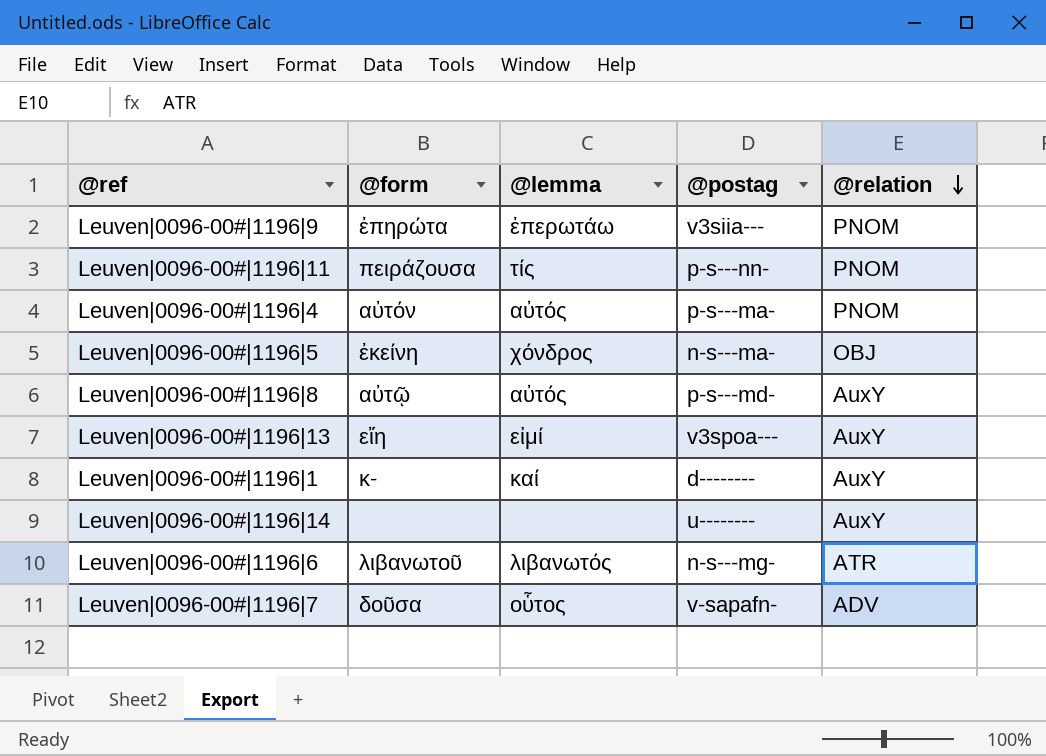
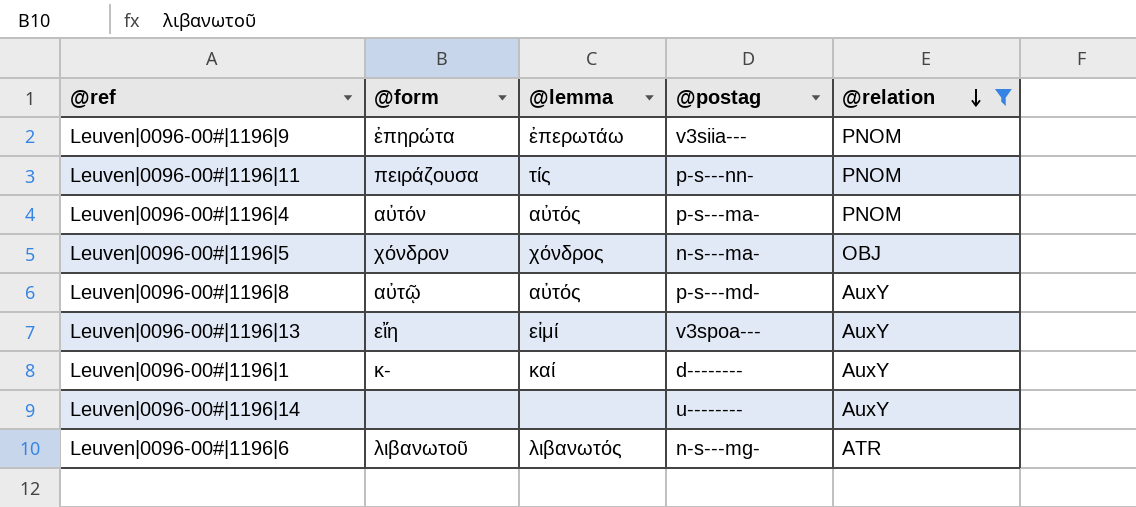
filter: none -> @relation != ADV
Leuven|0096-00#|1196|5 | @form: ἐκείνη -> χόνδρον

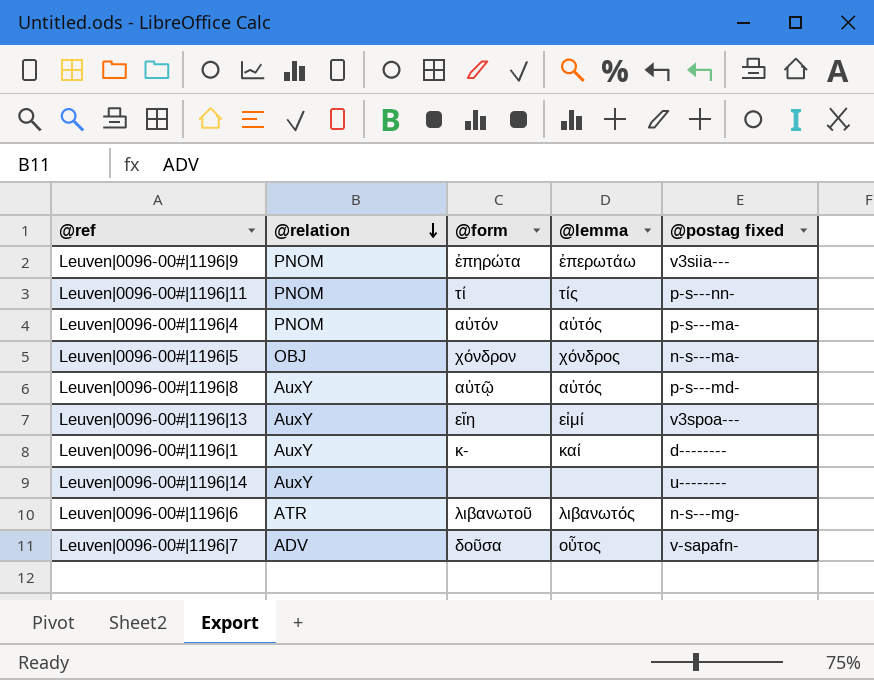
filter: @relation != ADV -> none
column @relation | position: 5 -> 2
column name: @postag -> @postag fixed
Leuven|0096-00#|1196|11 | @form: πειράζουσα -> τί

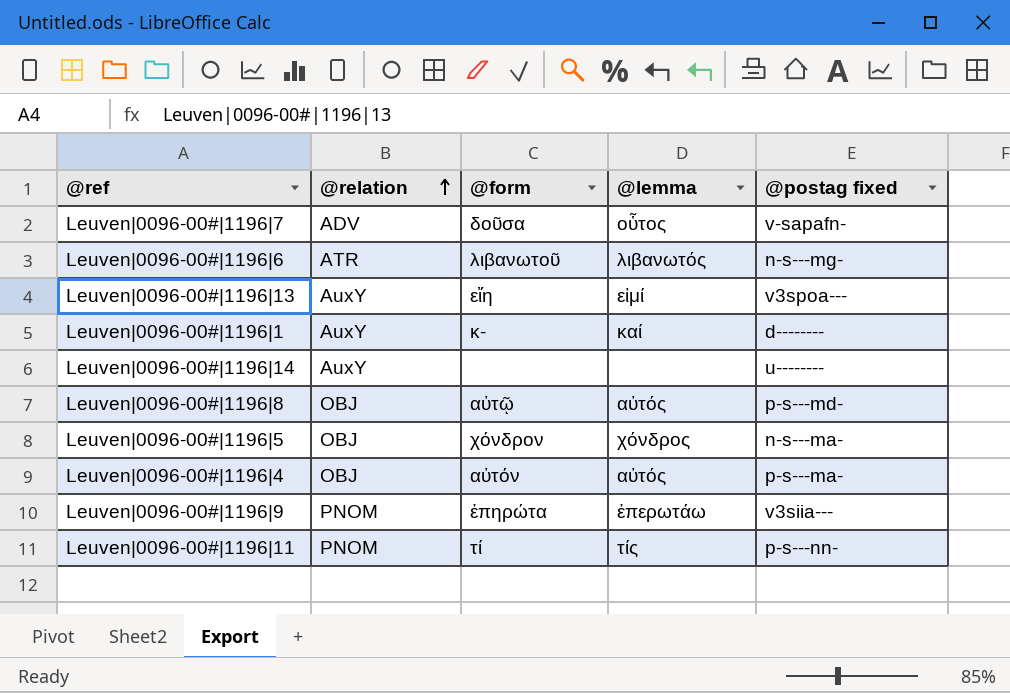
row order: @relation descending -> @relation ascending
Leuven|0096-00#|1196|8 | @relation: AuxY -> OBJ
Leuven|0096-00#|1196|4 | @relation: PNOM -> OBJ

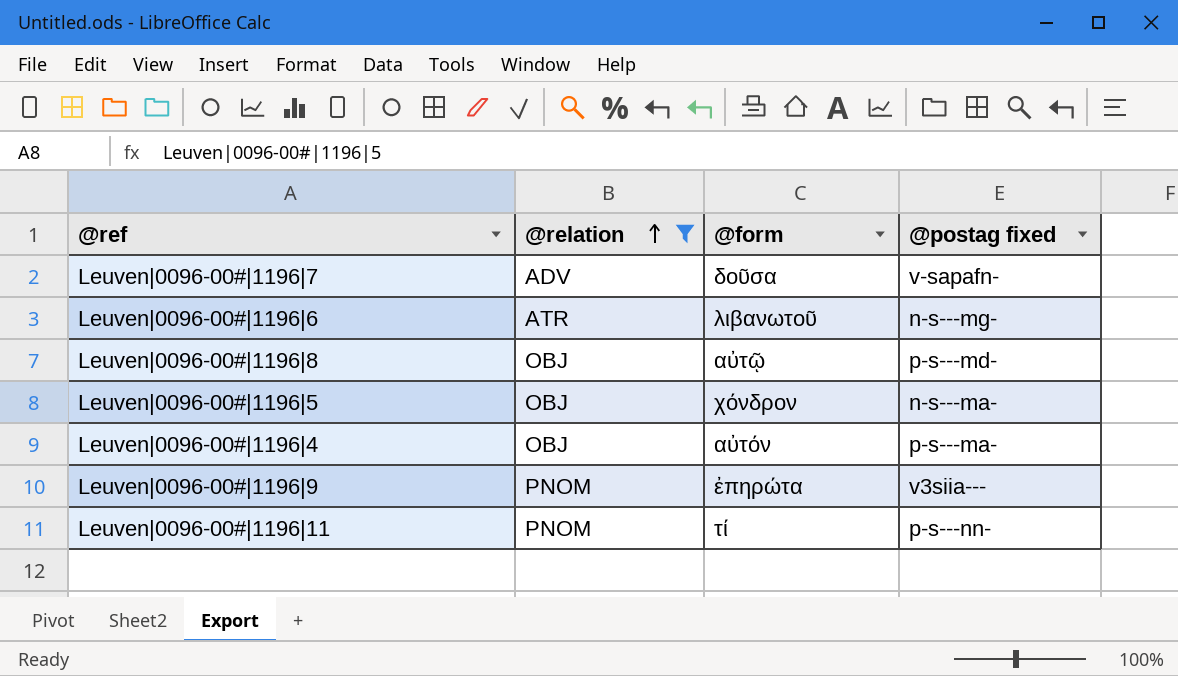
filter: none -> @relation != AuxY
column @lemma | position: 4 -> none

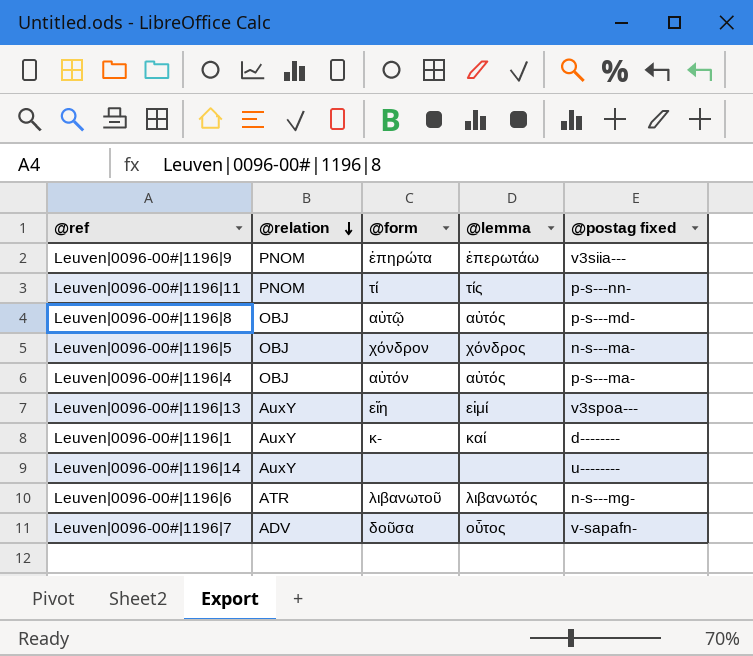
filter: @relation != AuxY -> none
row order: @relation ascending -> @relation descending
column @lemma | position: none -> 4

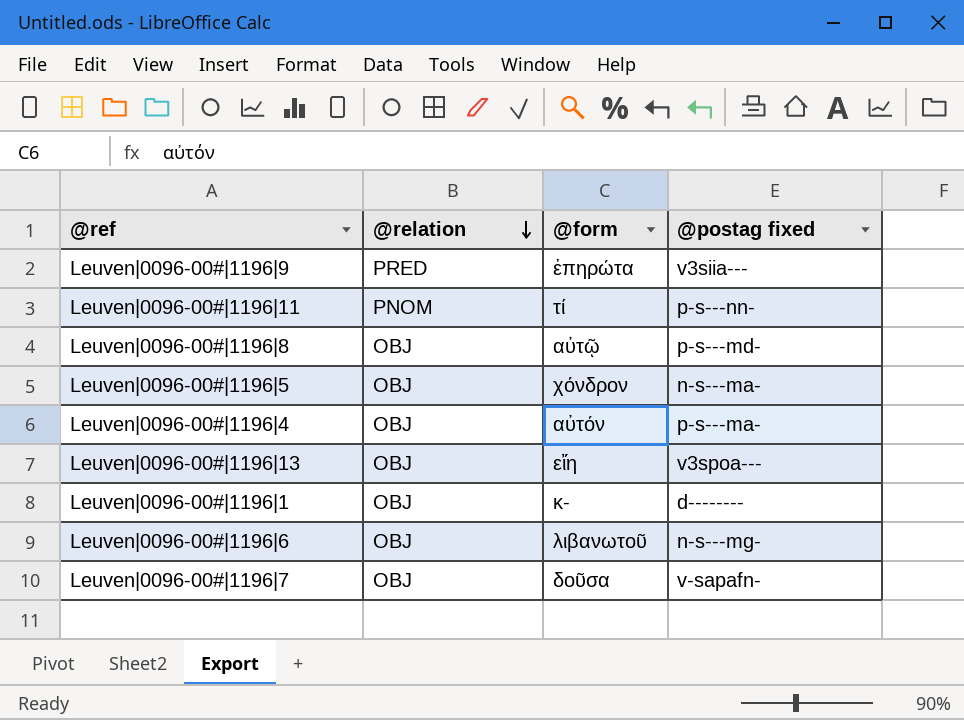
column @lemma | position: 4 -> none
row Leuven|0096-00#|1196|14: AuxY | none | none | u-------- -> none
Leuven|0096-00#|1196|9 | @relation: PNOM -> PRED
Leuven|0096-00#|1196|13 | @relation: AuxY -> OBJ
Leuven|0096-00#|1196|1 | @relation: AuxY -> OBJ
Leuven|0096-00#|1196|6 | @relation: ATR -> OBJ
Leuven|0096-00#|1196|7 | @relation: ADV -> OBJ

